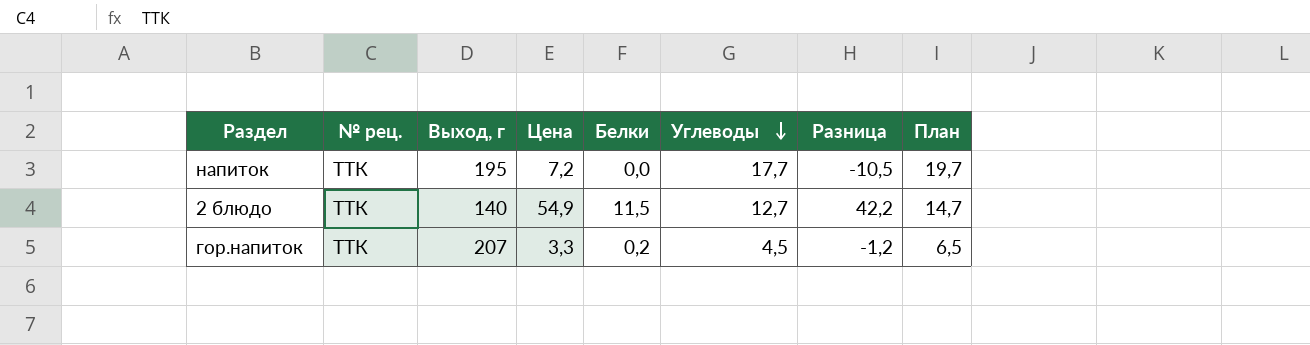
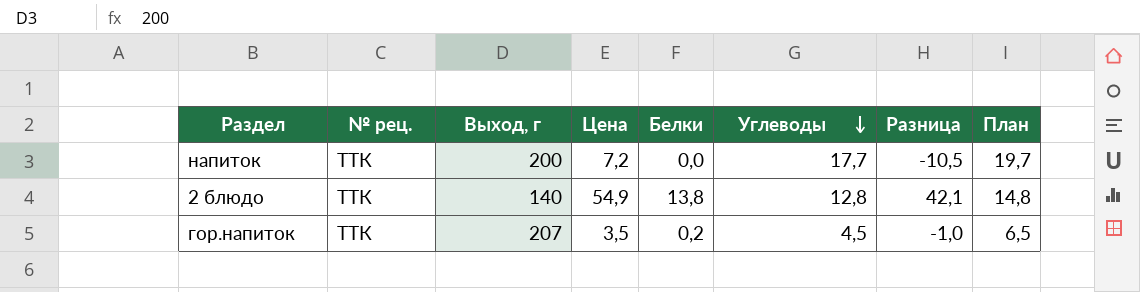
напиток | Выход, г: 195 -> 200
2 блюдо | Белки: 11,5 -> 13,8
2 блюдо | Углеводы: 12,7 -> 12,8
2 блюдо | Разница: 42,2 -> 42,1
2 блюдо | План: 14,7 -> 14,8
гор.напиток | Цена: 3,3 -> 3,5
гор.напиток | Разница: -1,2 -> -1,0

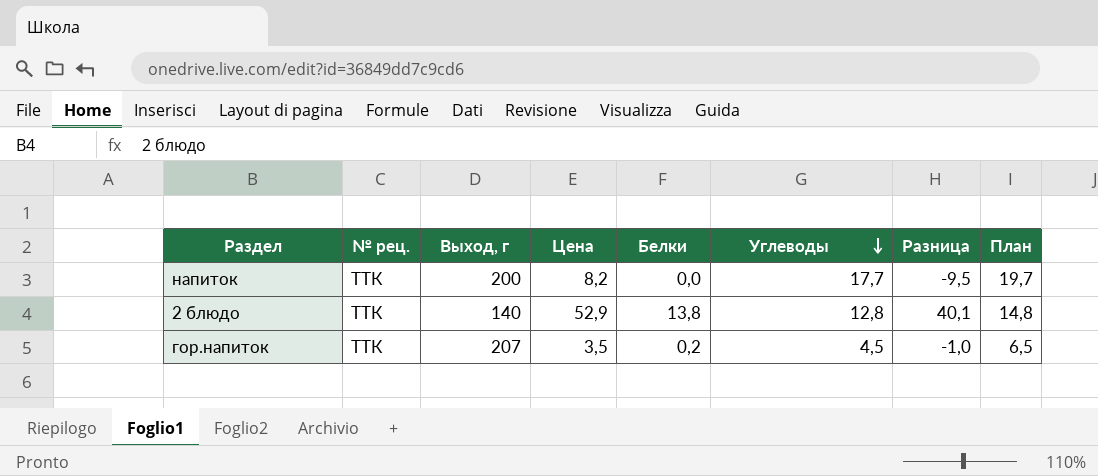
напиток | Цена: 7,2 -> 8,2
напиток | Разница: -10,5 -> -9,5
2 блюдо | Цена: 54,9 -> 52,9
2 блюдо | Разница: 42,1 -> 40,1

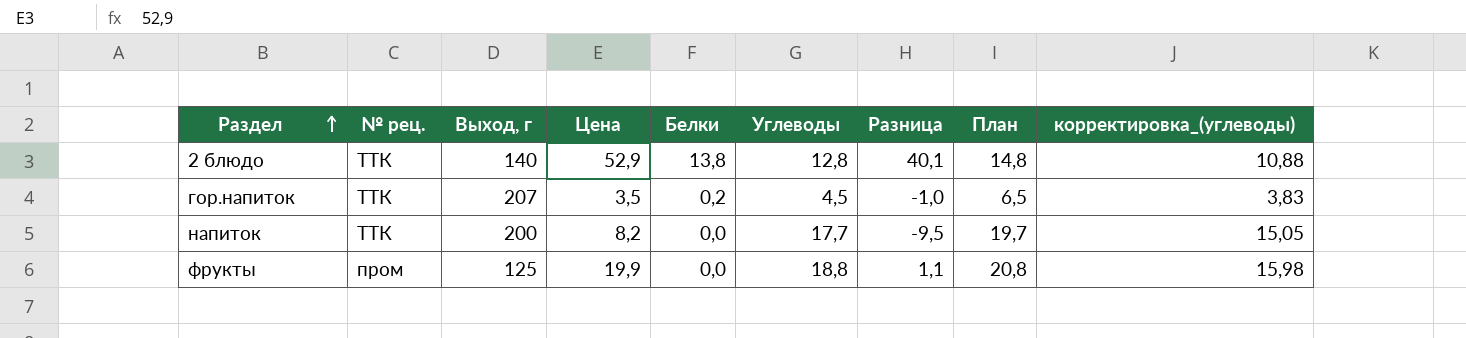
row order: Углеводы descending -> Раздел ascending
column корректировка_(углеводы) | formula: none -> [Углеводы] * 0,85
row фрукты: none -> пром | 125 | 19,9 | 0,0 | 18,8 | 1,1 | 20,8 | 15,98

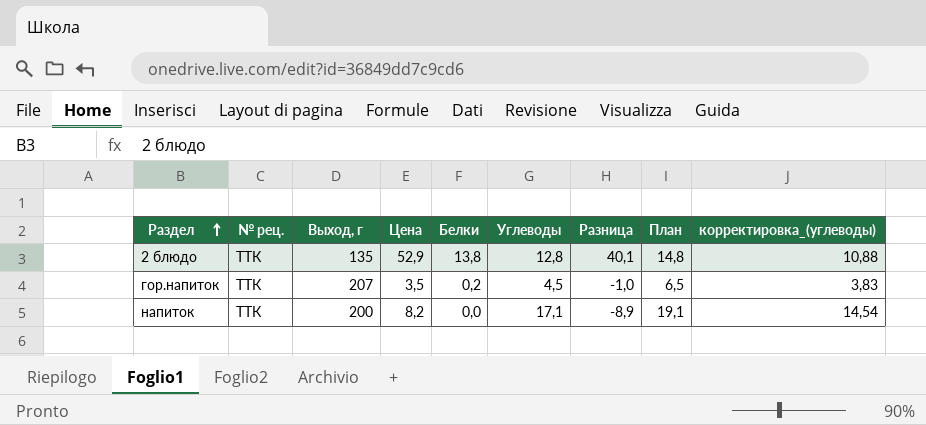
row фрукты: пром | 125 | 19,9 | 0,0 | 18,8 | 1,1 | 20,8 | 15,98 -> none
2 блюдо | Выход, г: 140 -> 135
напиток | Углеводы: 17,7 -> 17,1
напиток | Разница: -9,5 -> -8,9
напиток | План: 19,7 -> 19,1
напиток | корректировка_(углеводы): 15,05 -> 14,54

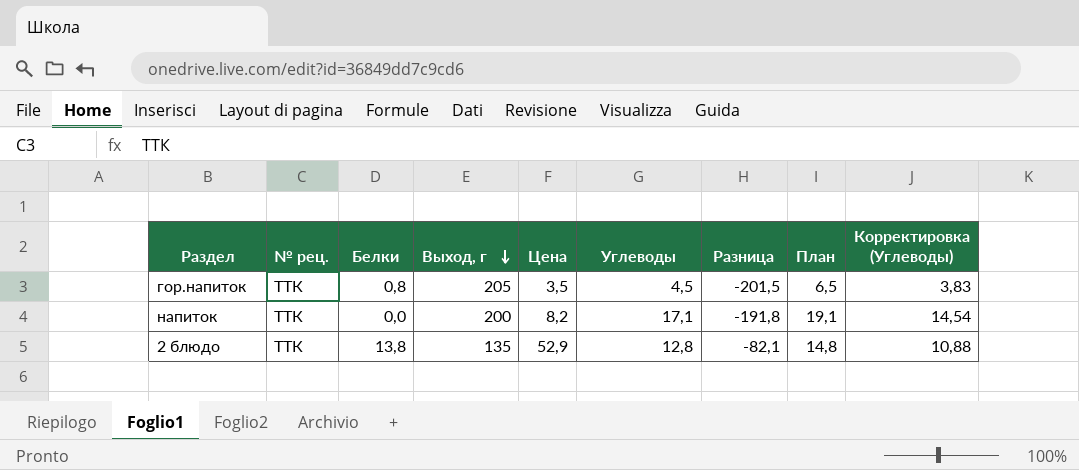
row order: Раздел ascending -> Выход, г descending
column Белки | position: 5 -> 3
column Разница | formula: [Цена] - [Углеводы] -> [Цена] - [Выход, г]
column name: корректировка_(углеводы) -> Корректировка (Углеводы)
гор.напиток | Белки: 0,2 -> 0,8
гор.напиток | Выход, г: 207 -> 205

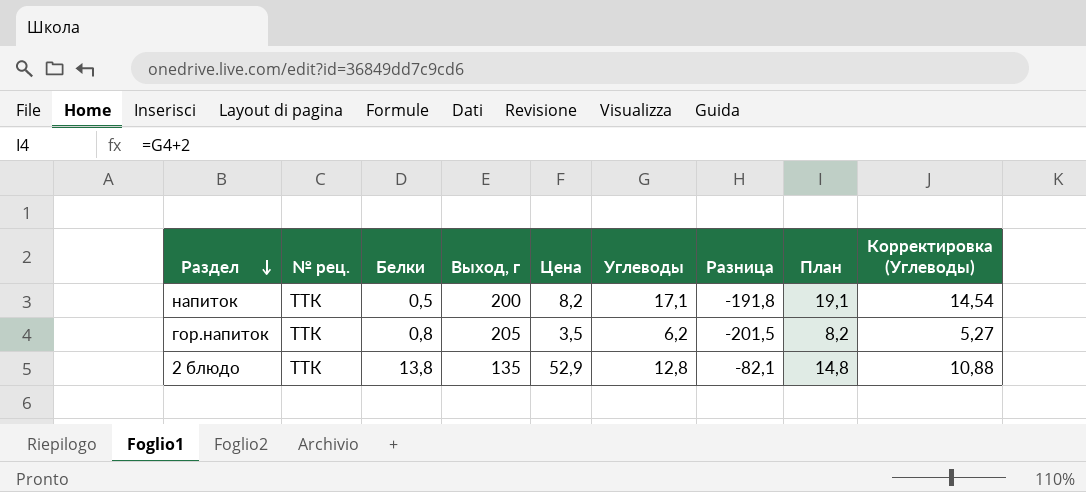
row order: Выход, г descending -> Раздел descending
напиток | Белки: 0,0 -> 0,5
гор.напиток | Углеводы: 4,5 -> 6,2
гор.напиток | План: 6,5 -> 8,2
гор.напиток | Корректировка (Углеводы): 3,83 -> 5,27

